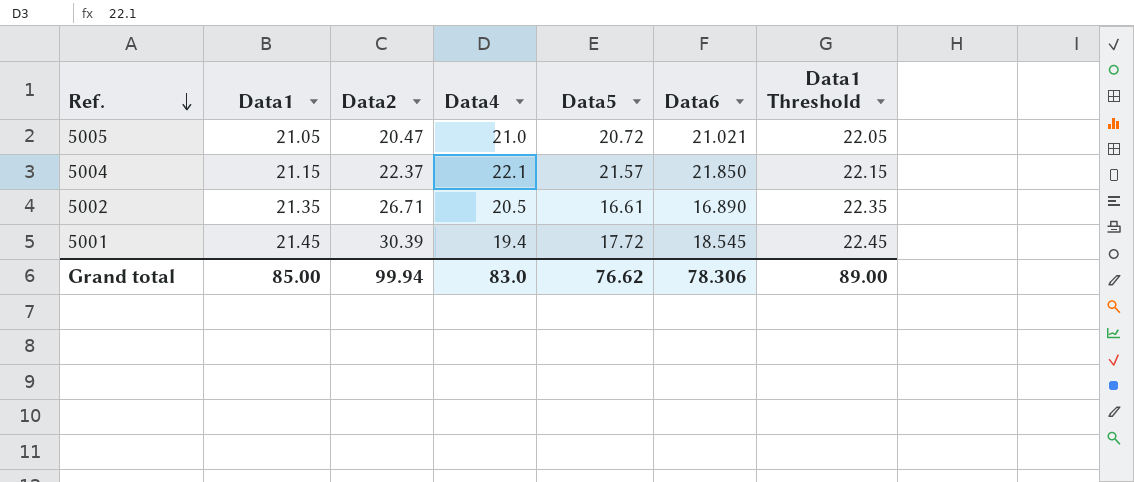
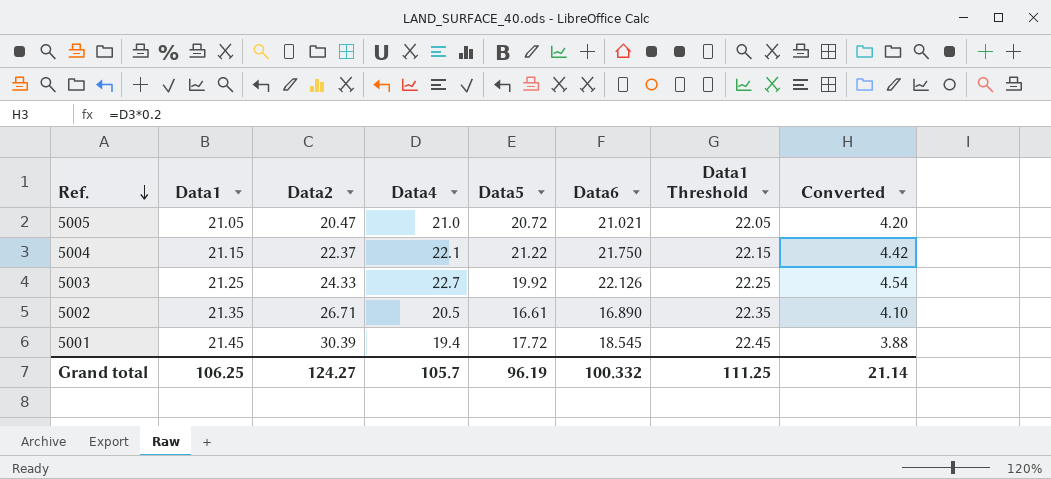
column Converted | formula: none -> [Data4] * 0.2
5004 | Data5: 21.57 -> 21.22
5004 | Data6: 21.850 -> 21.750
row 5003: none -> 21.25 | 24.33 | 22.7 | 19.92 | 22.126 | 22.25 | 4.54
Grand total | Data1: 85.00 -> 106.25
Grand total | Data2: 99.94 -> 124.27
Grand total | Data4: 83.0 -> 105.7
Grand total | Data5: 76.62 -> 96.19
Grand total | Data6: 78.306 -> 100.332
Grand total | Data1 Threshold: 89.00 -> 111.25

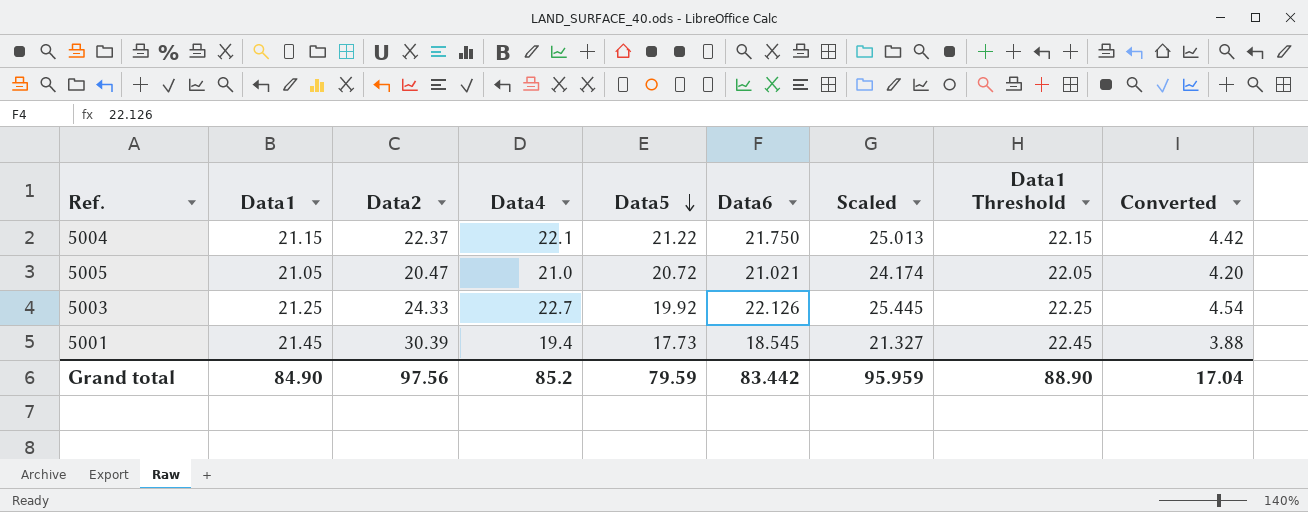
row order: Ref. descending -> Data5 descending
column Scaled | formula: none -> [Data6] * 1.15
row 5002: 21.35 | 26.71 | 20.5 | 16.61 | 16.890 | 22.35 | 4.10 -> none
5001 | Data5: 17.72 -> 17.73
Grand total | Data1: 106.25 -> 84.90
Grand total | Data2: 124.27 -> 97.56
Grand total | Data4: 105.7 -> 85.2
Grand total | Data5: 96.19 -> 79.59
Grand total | Data6: 100.332 -> 83.442
Grand total | Data1 Threshold: 111.25 -> 88.90
Grand total | Converted: 21.14 -> 17.04

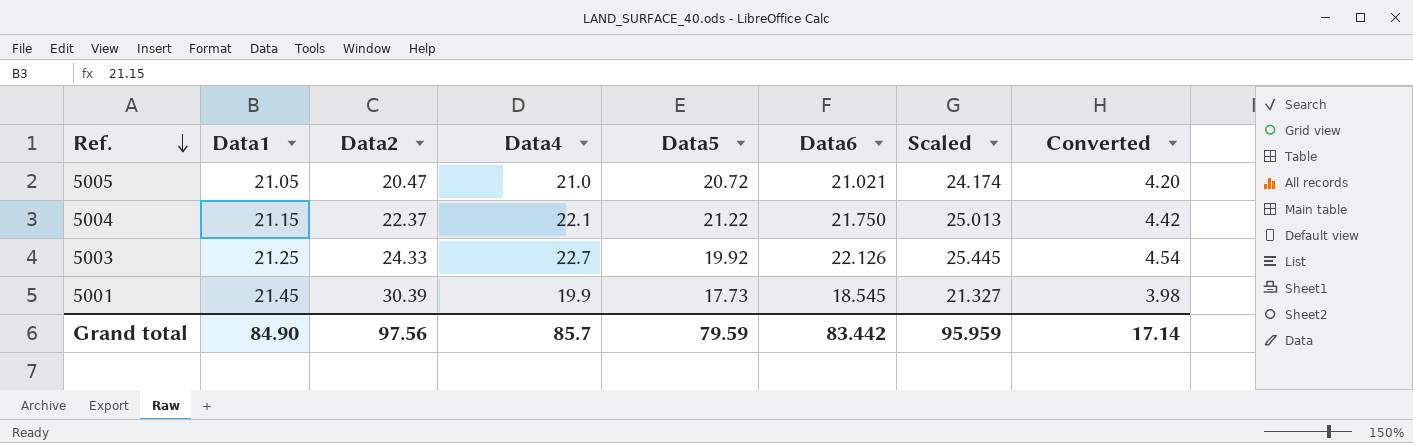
row order: Data5 descending -> Ref. descending
column Data1 Threshold | formula: [Data1] + 1 -> none
5001 | Data4: 19.4 -> 19.9
5001 | Converted: 3.88 -> 3.98
Grand total | Data4: 85.2 -> 85.7
Grand total | Converted: 17.04 -> 17.14

